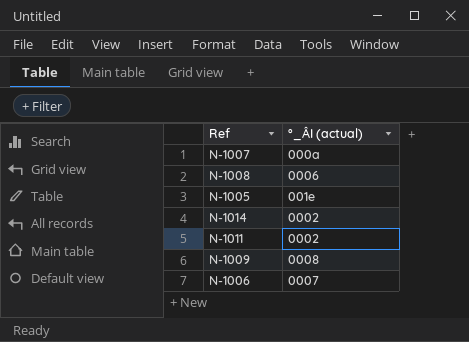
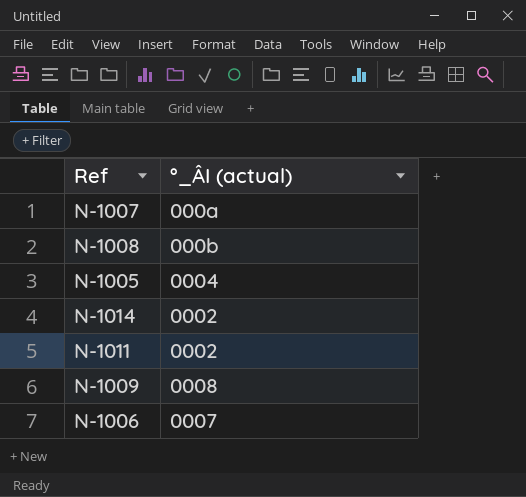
N-1008 | °_ÂI (actual): 0006 -> 000b
N-1005 | °_ÂI (actual): 001e -> 0004

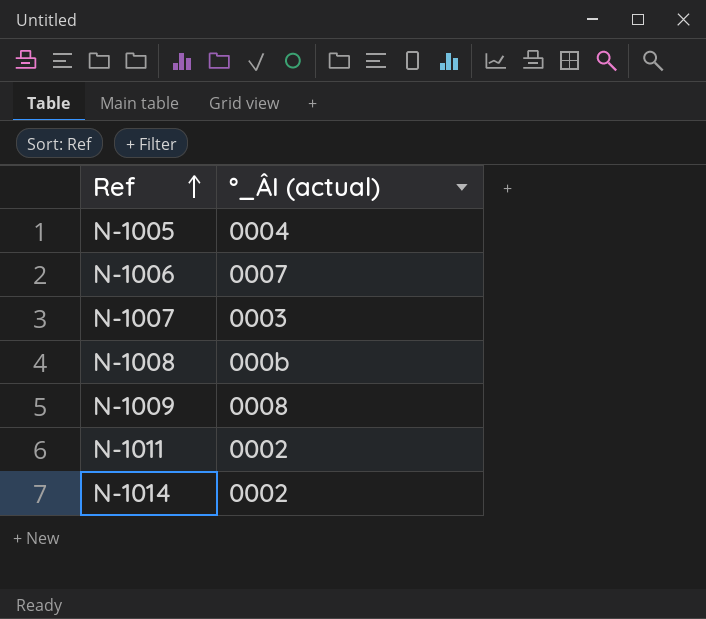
row order: none -> Ref ascending
N-1007 | °_ÂI (actual): 000a -> 0003

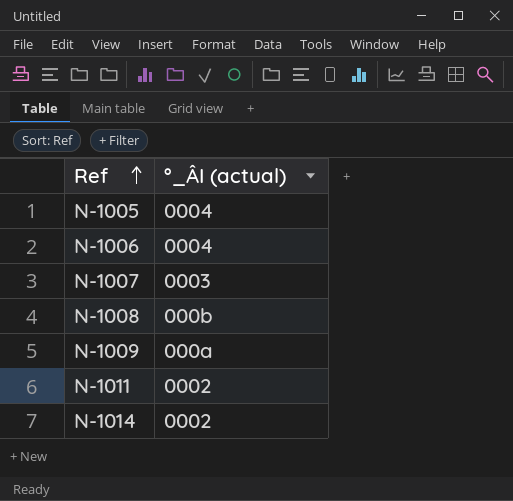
N-1006 | °_ÂI (actual): 0007 -> 0004
N-1009 | °_ÂI (actual): 0008 -> 000a

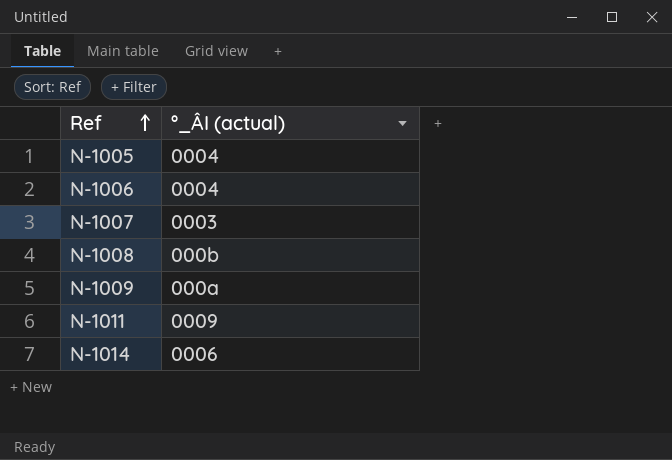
N-1011 | °_ÂI (actual): 0002 -> 0009
N-1014 | °_ÂI (actual): 0002 -> 0006

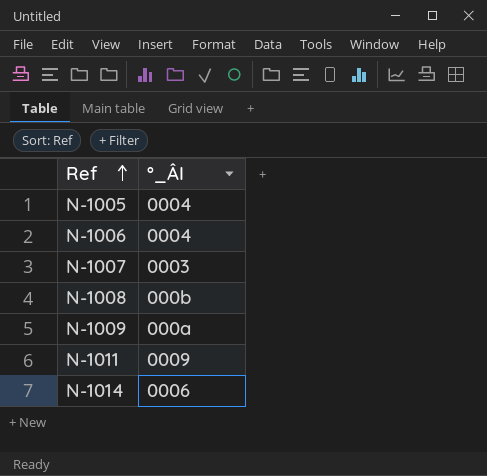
column name: °_ÂI (actual) -> °_ÂI

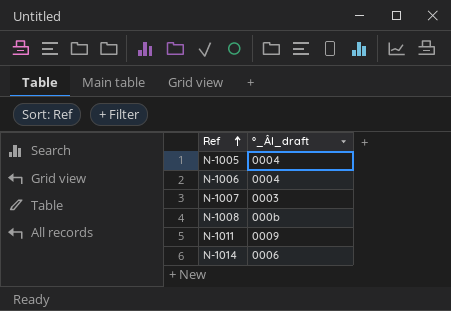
column name: °_ÂI -> °_ÂI_draft
row N-1009: 000a -> none

